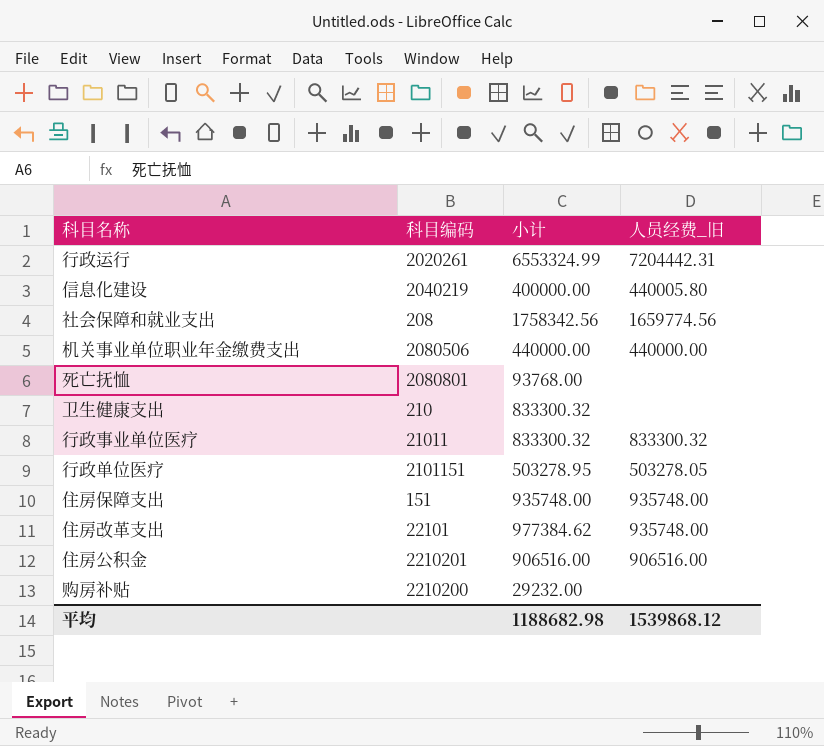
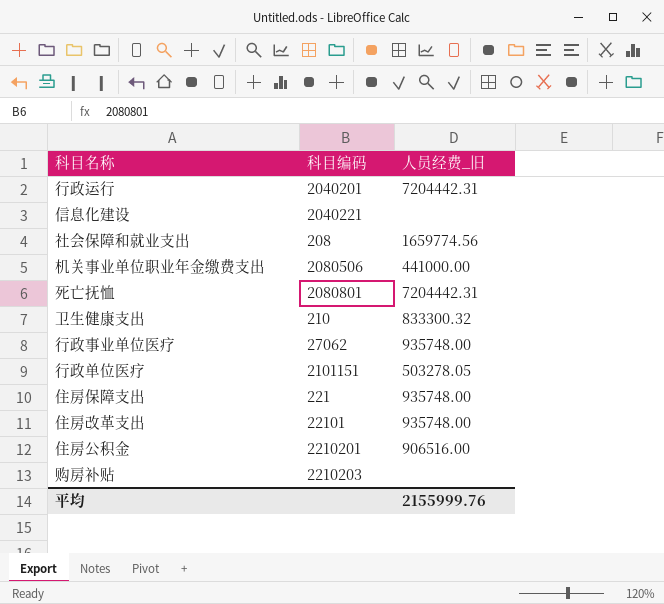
column 小计 | position: 3 -> none
行政运行 | 科目编码: 2020261 -> 2040201
信息化建设 | 科目编码: 2040219 -> 2040221
信息化建设 | 人员经费_旧: 440005.80 -> none
机关事业单位职业年金缴费支出 | 人员经费_旧: 440000.00 -> 441000.00
死亡抚恤 | 人员经费_旧: none -> 7204442.31
卫生健康支出 | 人员经费_旧: none -> 833300.32
行政事业单位医疗 | 科目编码: 21011 -> 27062
行政事业单位医疗 | 人员经费_旧: 833300.32 -> 935748.00
住房保障支出 | 科目编码: 151 -> 221
购房补贴 | 科目编码: 2210200 -> 2210203
平均 | 人员经费_旧: 1539868.12 -> 2155999.76

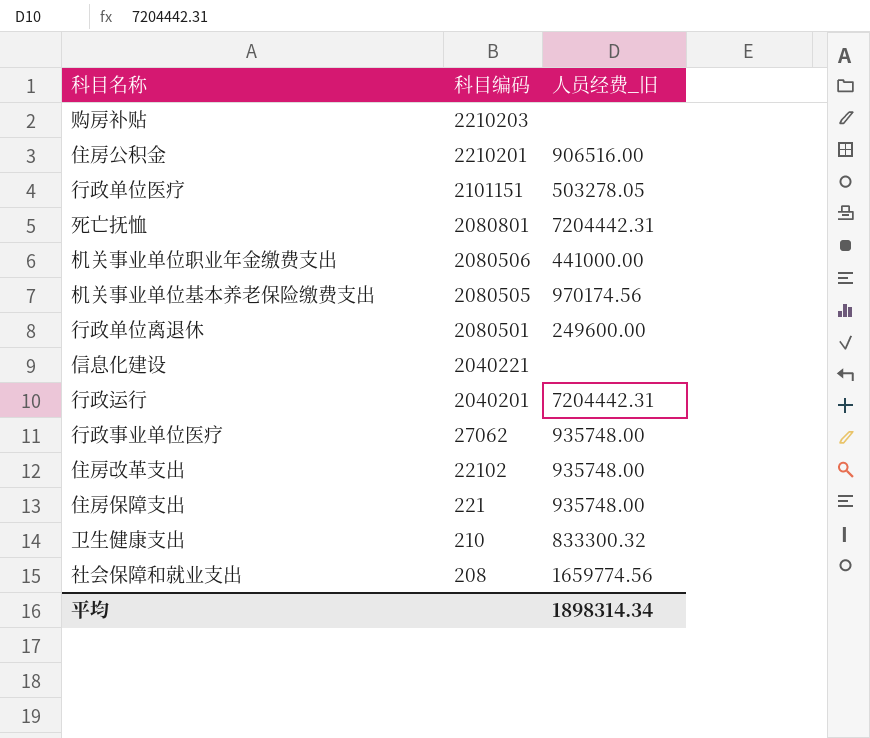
row order: none -> 科目编码 descending
row 机关事业单位基本养老保险缴费支出: none -> 2080505 | 970174.56
row 行政单位离退休: none -> 2080501 | 249600.00
住房改革支出 | 科目编码: 22101 -> 22102
平均 | 人员经费_旧: 2155999.76 -> 1898314.34

